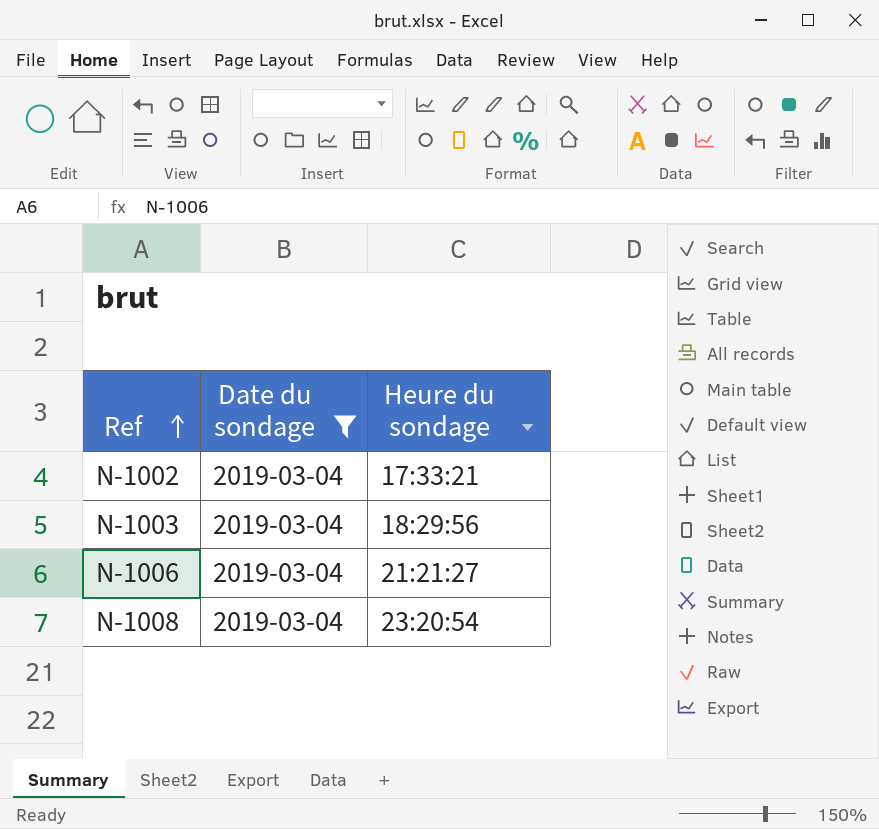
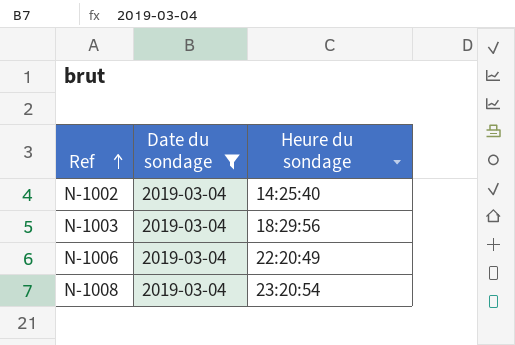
N-1002 | Heure du sondage: 17:33:21 -> 14:25:40
N-1006 | Heure du sondage: 21:21:27 -> 22:20:49

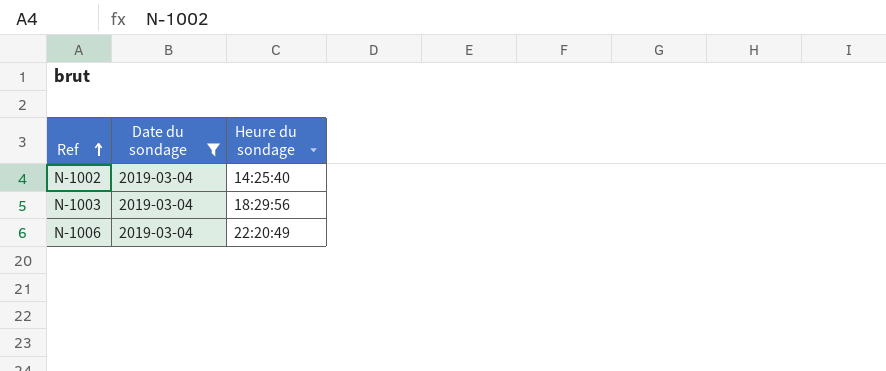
row N-1008: 2019-03-04 | 23:20:54 -> none

